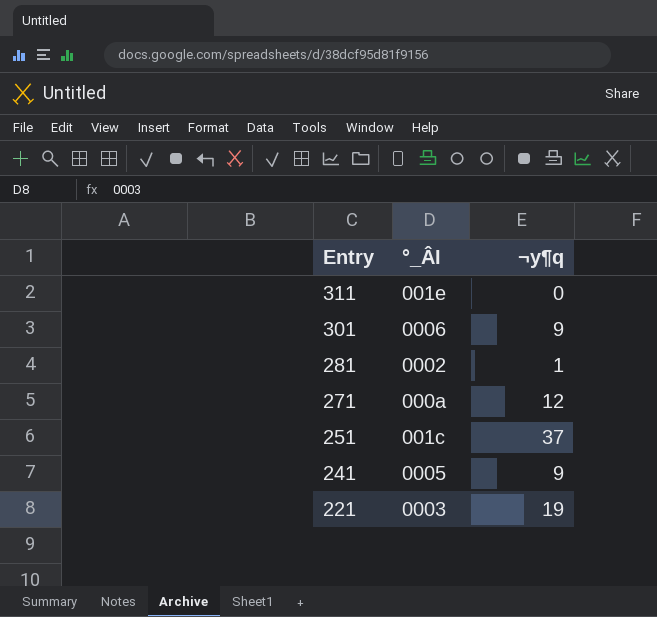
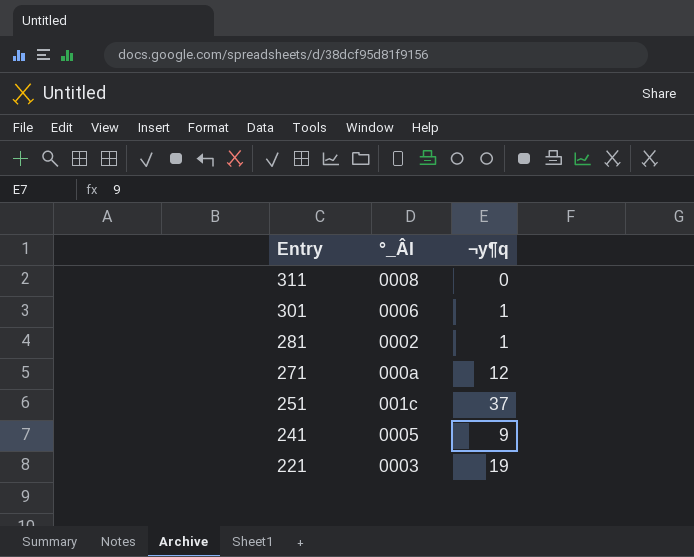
311 | °_ÂI: 001e -> 0008
301 | ¬y¶q: 9 -> 1

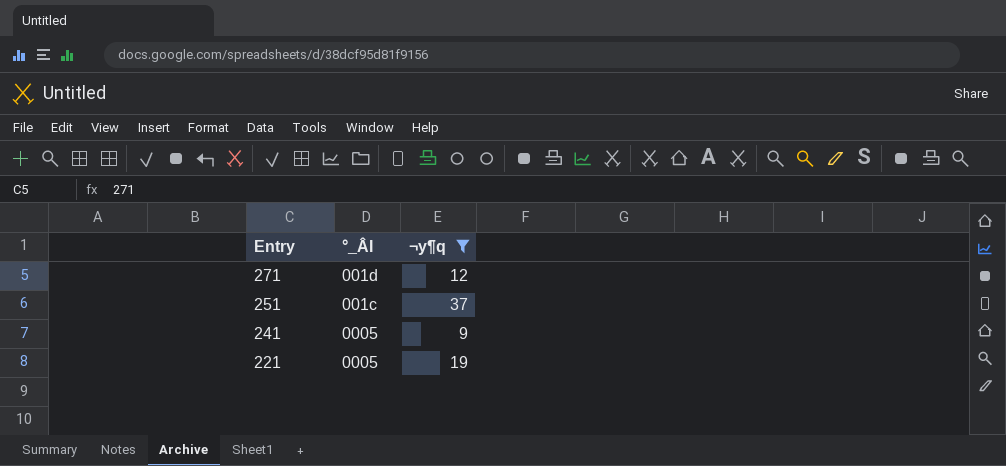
filter: none -> ¬y¶q >= 9
271 | °_ÂI: 000a -> 001d
221 | °_ÂI: 0003 -> 0005

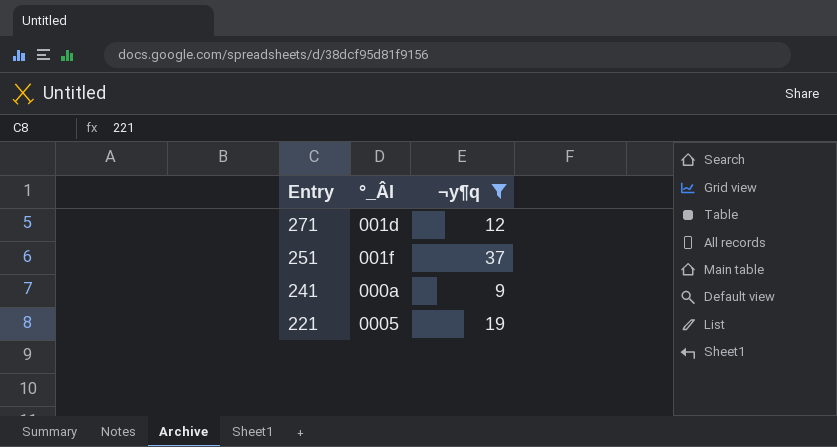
251 | °_ÂI: 001c -> 001f
241 | °_ÂI: 0005 -> 000a

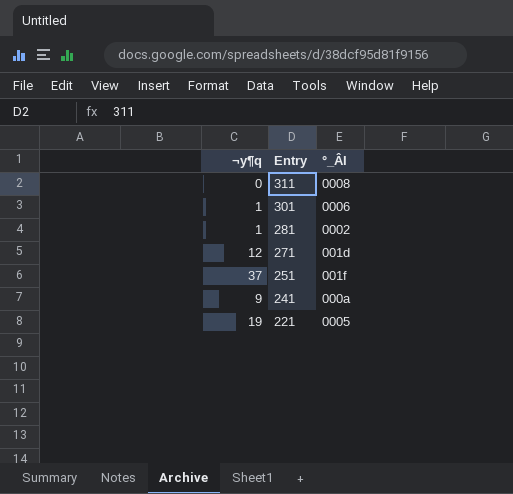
filter: ¬y¶q >= 9 -> none
column ¬y¶q | position: 3 -> 1

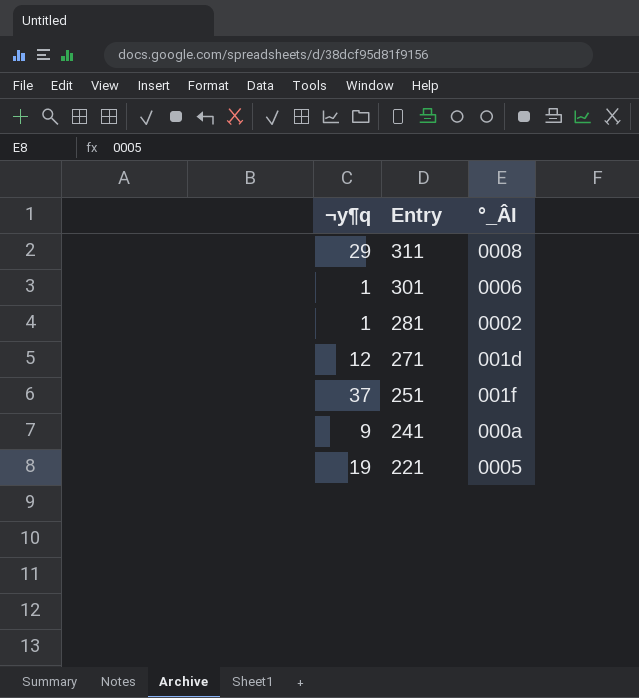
311 | ¬y¶q: 0 -> 29

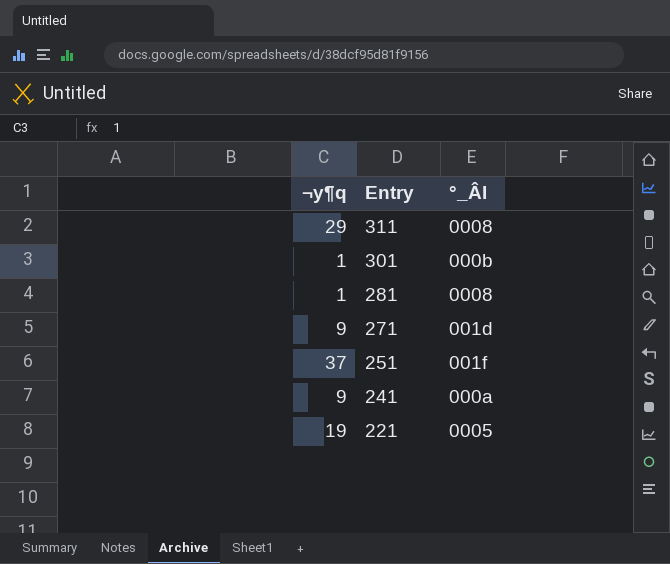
301 | °_ÂI: 0006 -> 000b
281 | °_ÂI: 0002 -> 0008
271 | ¬y¶q: 12 -> 9

